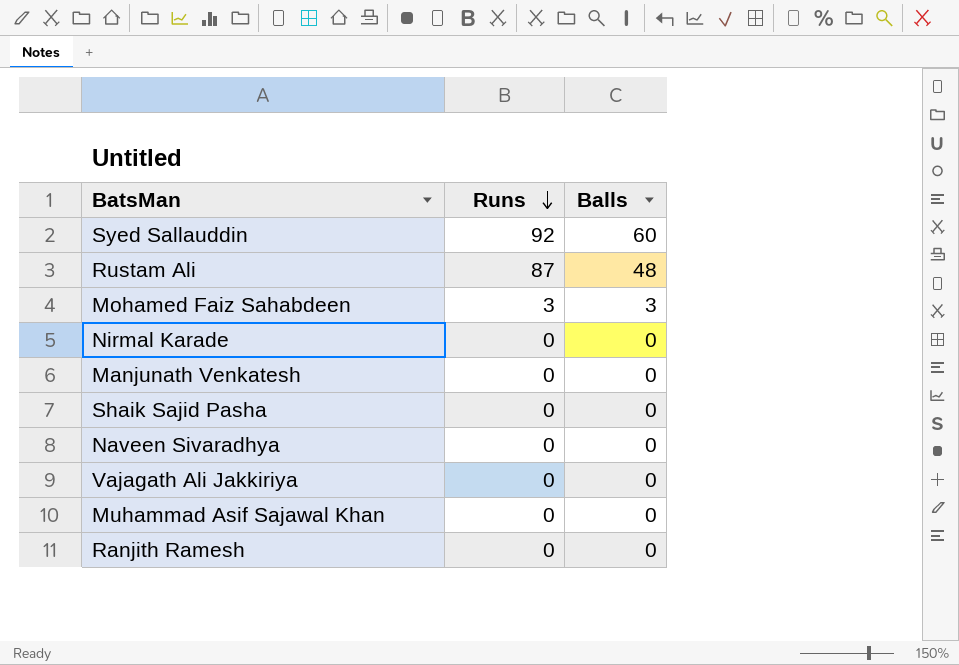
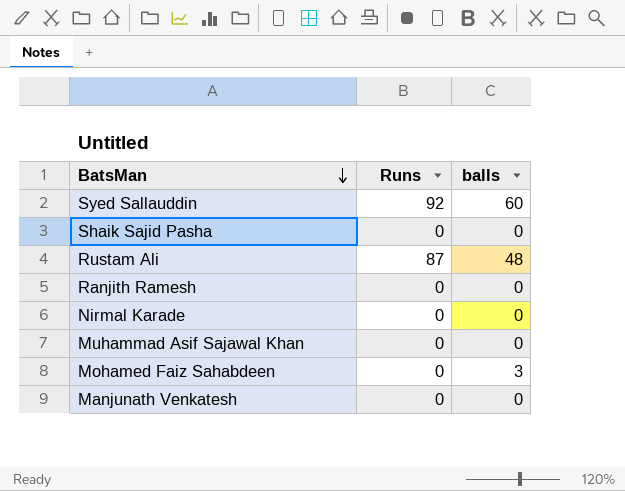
row order: Runs descending -> BatsMan descending
column name: Balls -> balls
row Naveen Sivaradhya: 0 | 0 -> none
row Vajagath Ali Jakkiriya: 0 | 0 -> none
Mohamed Faiz Sahabdeen | Runs: 3 -> 0

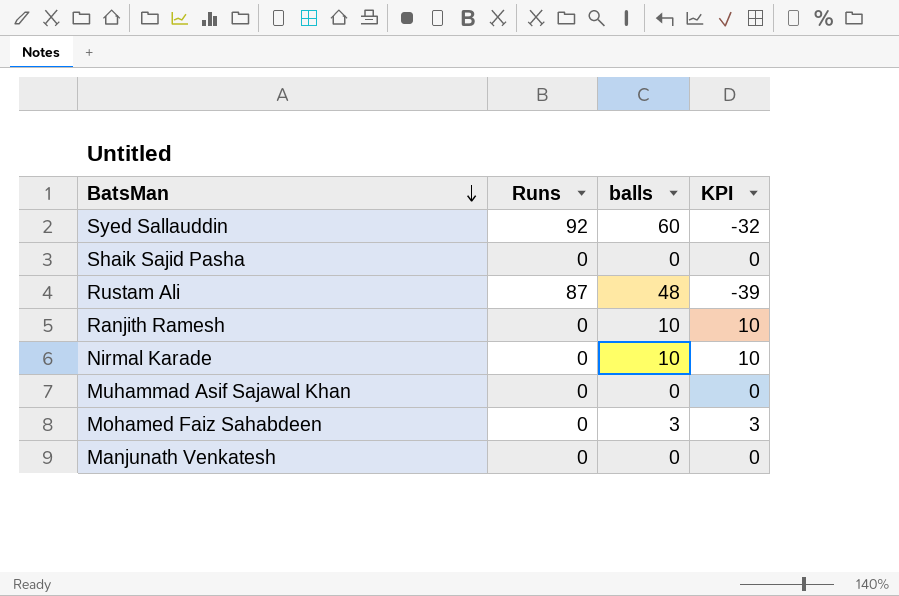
column KPI | formula: none -> [balls] - [Runs]
Ranjith Ramesh | balls: 0 -> 10
Nirmal Karade | balls: 0 -> 10

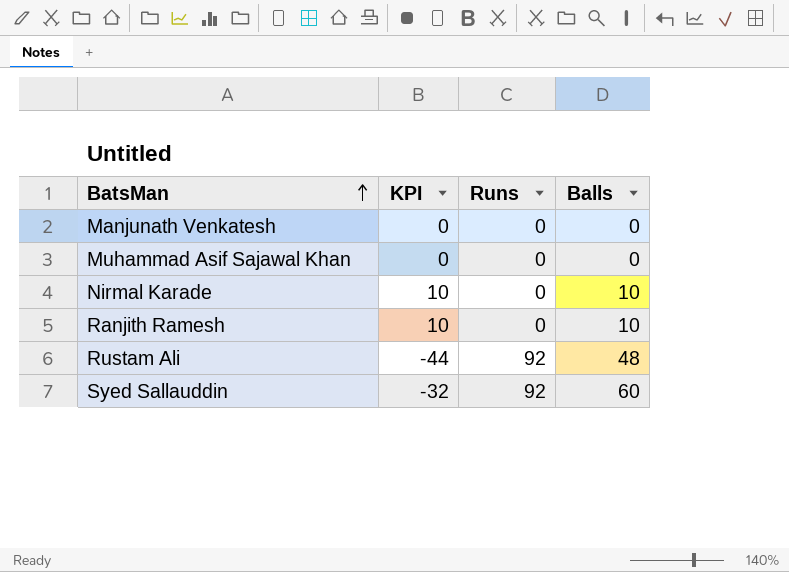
row order: BatsMan descending -> BatsMan ascending
column KPI | position: 4 -> 2
column name: balls -> Balls
row Shaik Sajid Pasha: 0 | 0 | 0 -> none
row Mohamed Faiz Sahabdeen: 0 | 3 | 3 -> none
Rustam Ali | KPI: -39 -> -44
Rustam Ali | Runs: 87 -> 92

